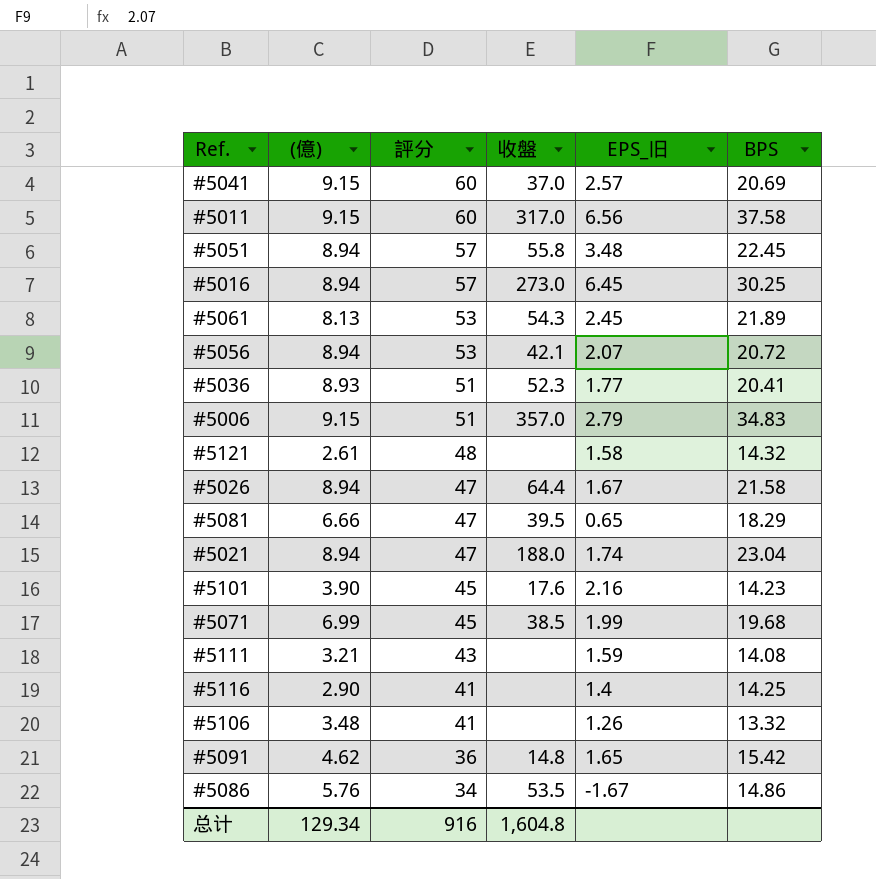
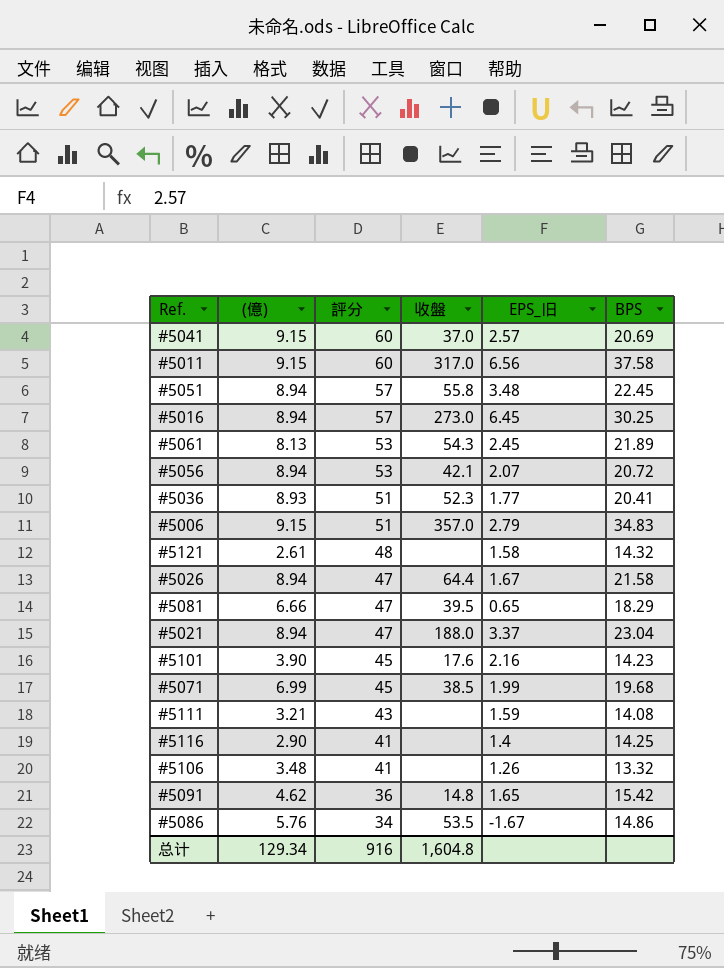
#5021 | EPS_旧: 1.74 -> 3.37

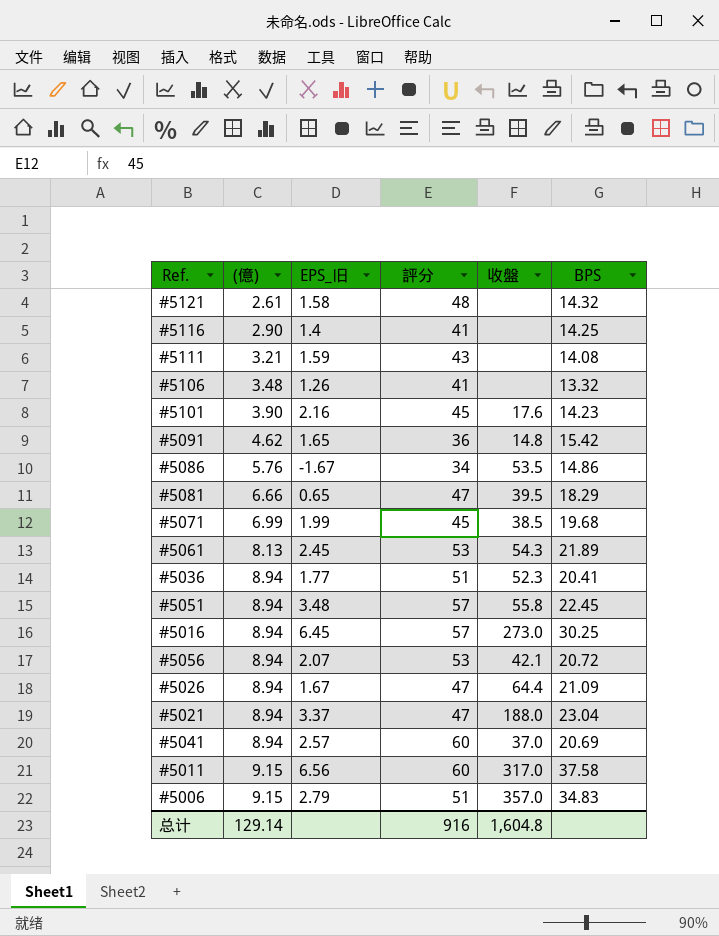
row order: 評分 descending -> (億) ascending
column EPS_旧 | position: 5 -> 3
#5036 | (億): 8.93 -> 8.94
#5026 | BPS: 21.58 -> 21.09
#5041 | (億): 9.15 -> 8.94
总计 | (億): 129.34 -> 129.14

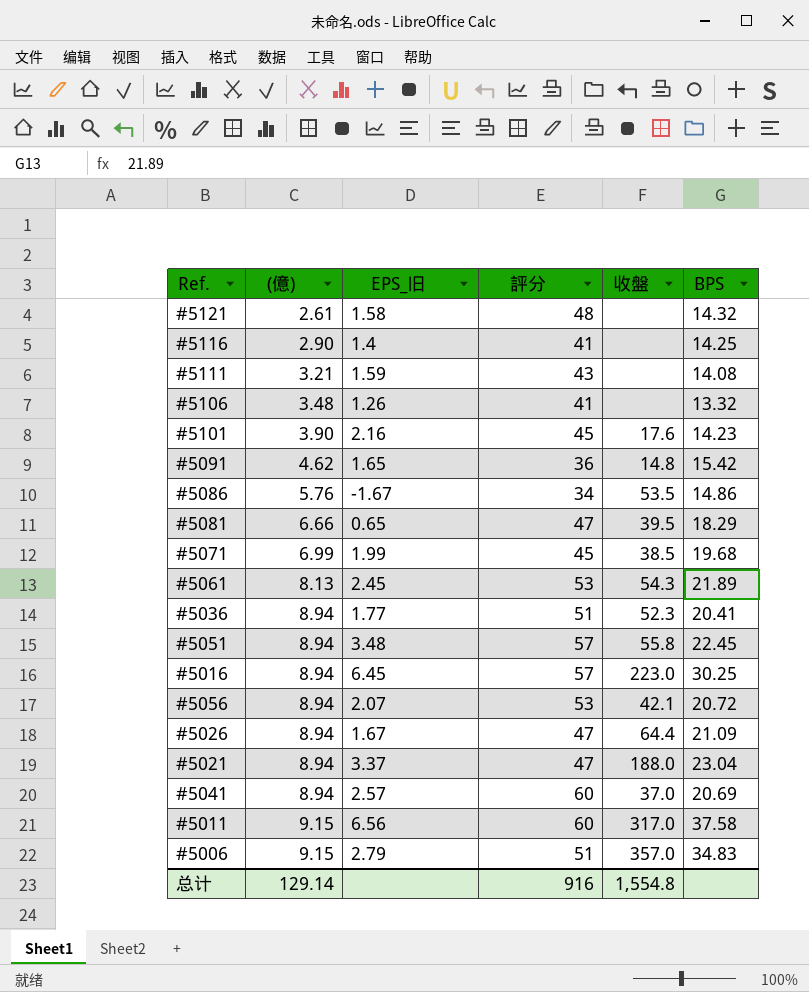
#5016 | 收盤: 273.0 -> 223.0
总计 | 收盤: 1,604.8 -> 1,554.8

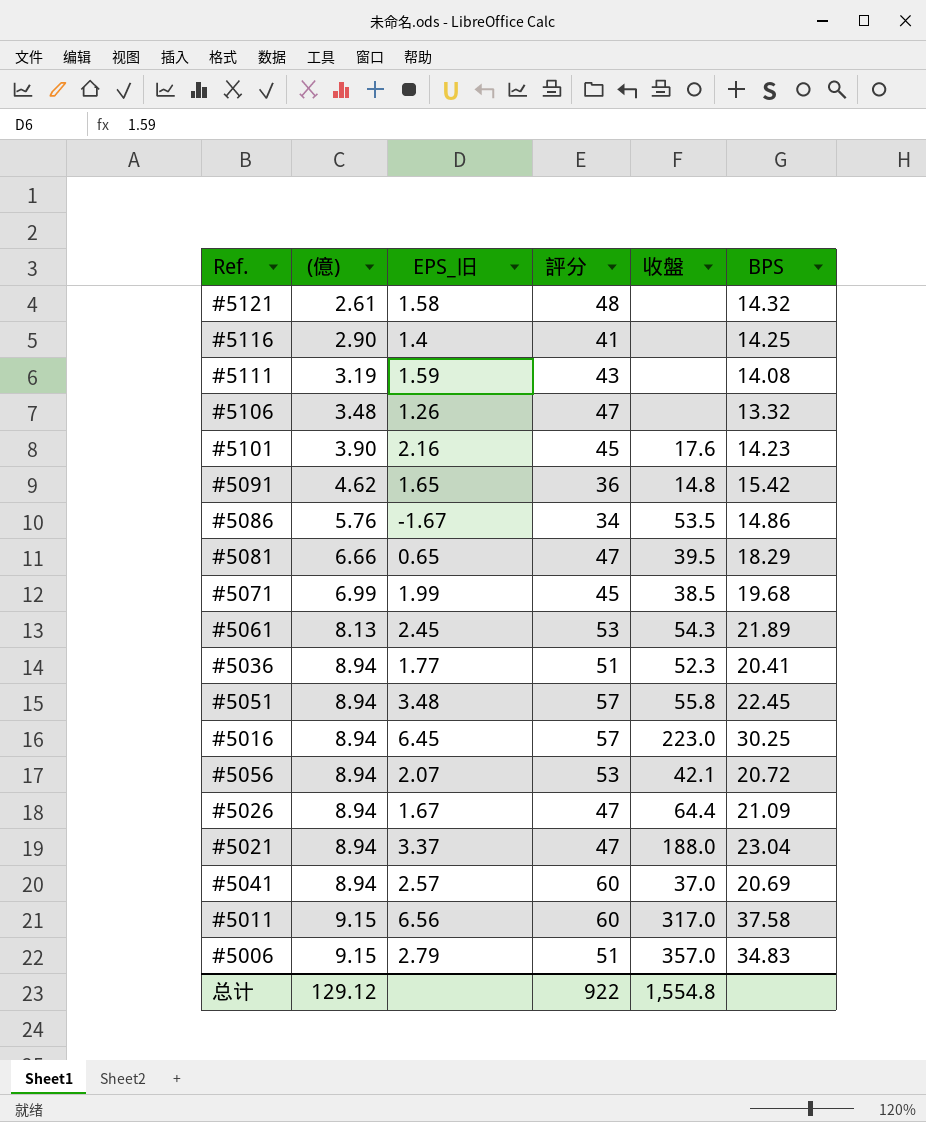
#5111 | (億): 3.21 -> 3.19
#5106 | 評分: 41 -> 47
总计 | (億): 129.14 -> 129.12
总计 | 評分: 916 -> 922

